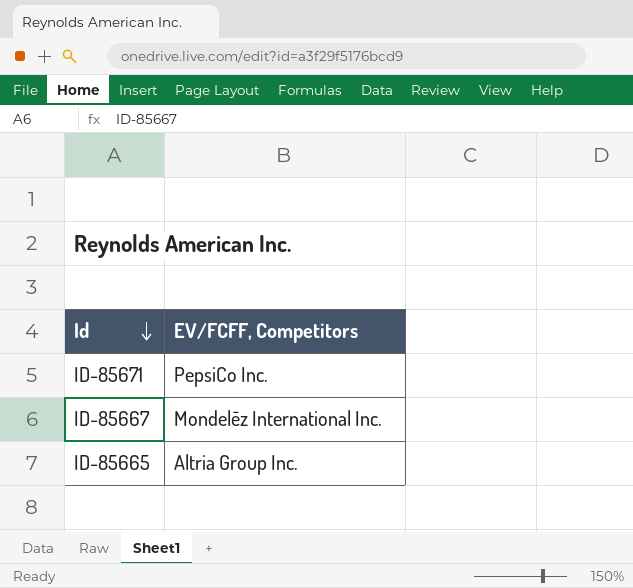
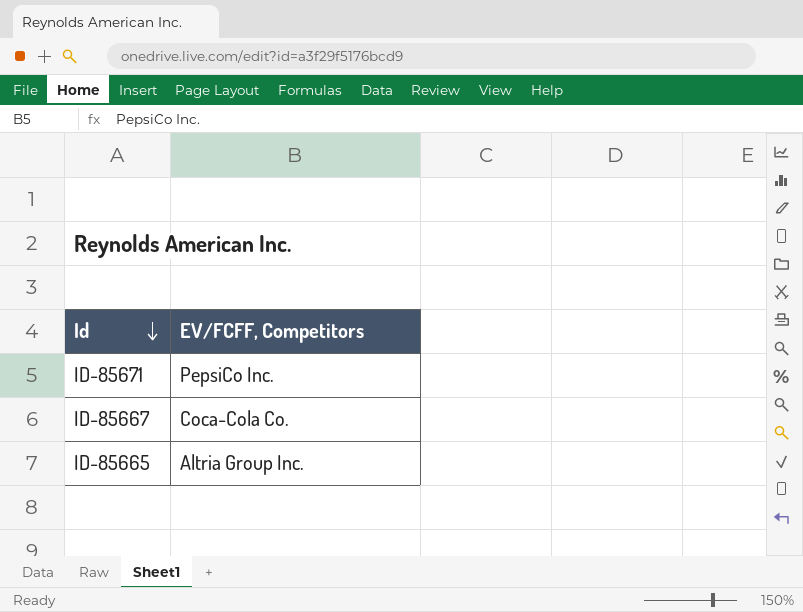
ID-85667 | EV/FCFF, Competitors: Mondelēz International Inc. -> Coca-Cola Co.

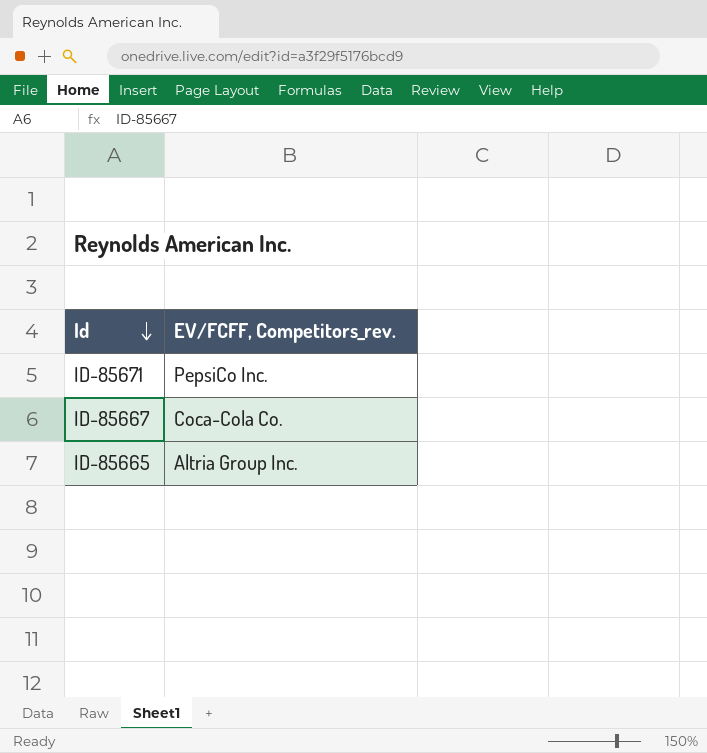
column name: EV/FCFF, Competitors -> EV/FCFF, Competitors_rev.

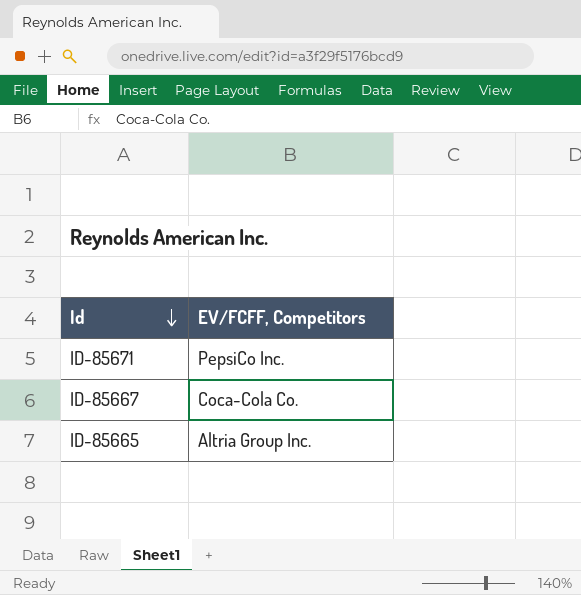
column name: EV/FCFF, Competitors_rev. -> EV/FCFF, Competitors

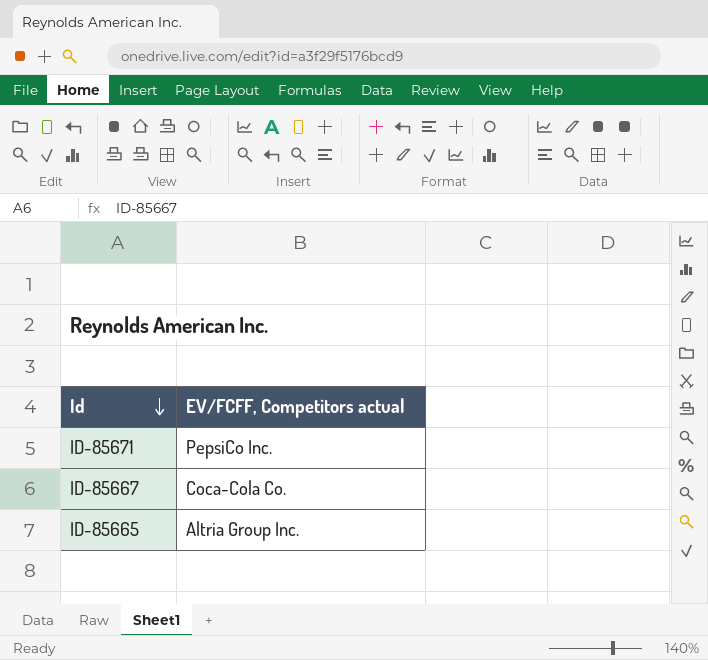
column name: EV/FCFF, Competitors -> EV/FCFF, Competitors actual

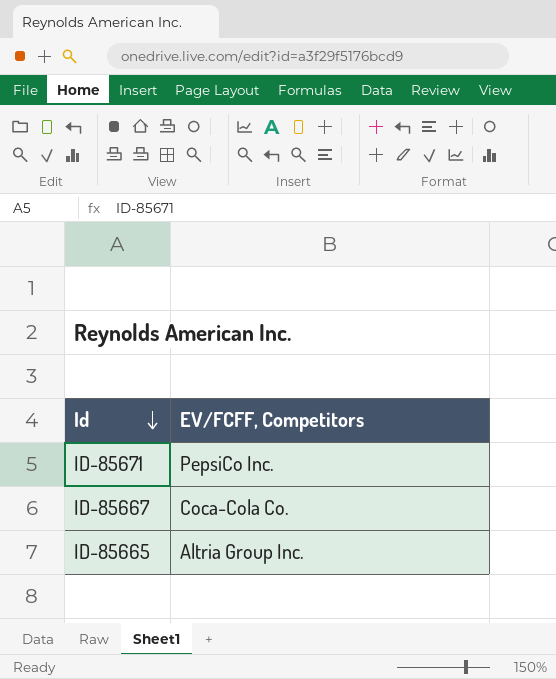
column name: EV/FCFF, Competitors actual -> EV/FCFF, Competitors

